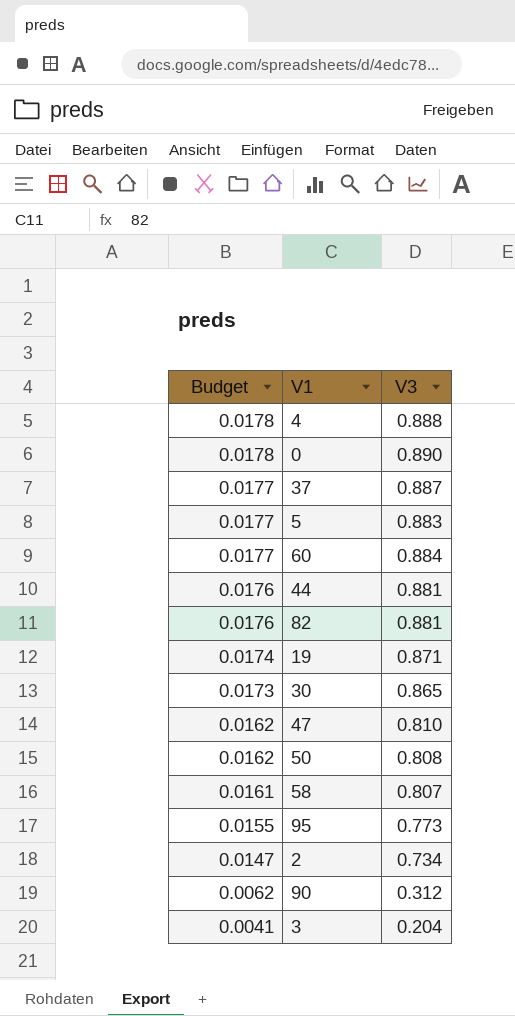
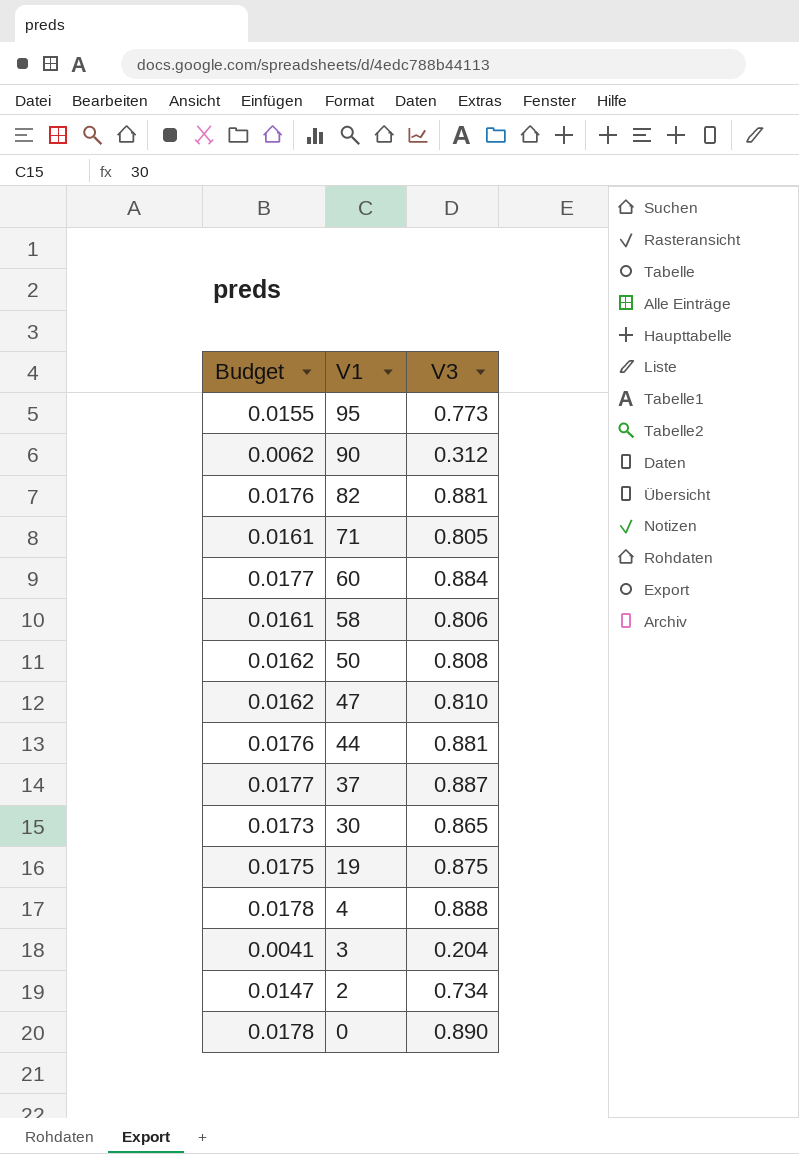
row order: Budget descending -> V1 descending
row 5: 0.0177 | 0.883 -> none
row 71: none -> 0.0161 | 0.805
58 | V3: 0.807 -> 0.806
19 | Budget: 0.0174 -> 0.0175
19 | V3: 0.871 -> 0.875

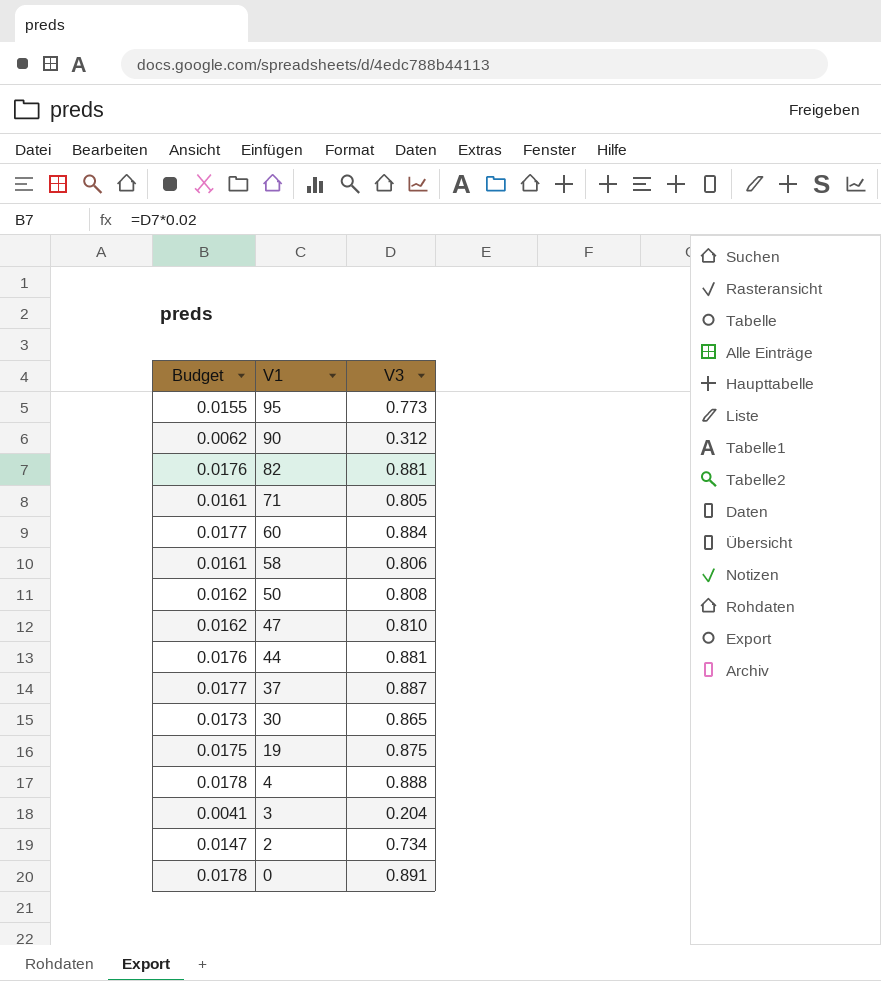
0 | V3: 0.890 -> 0.891

